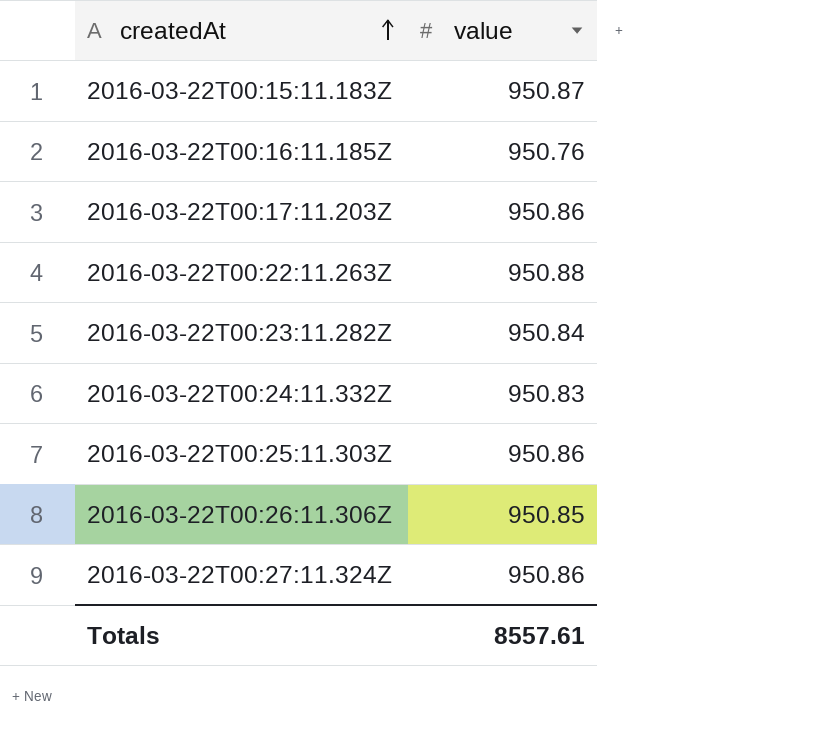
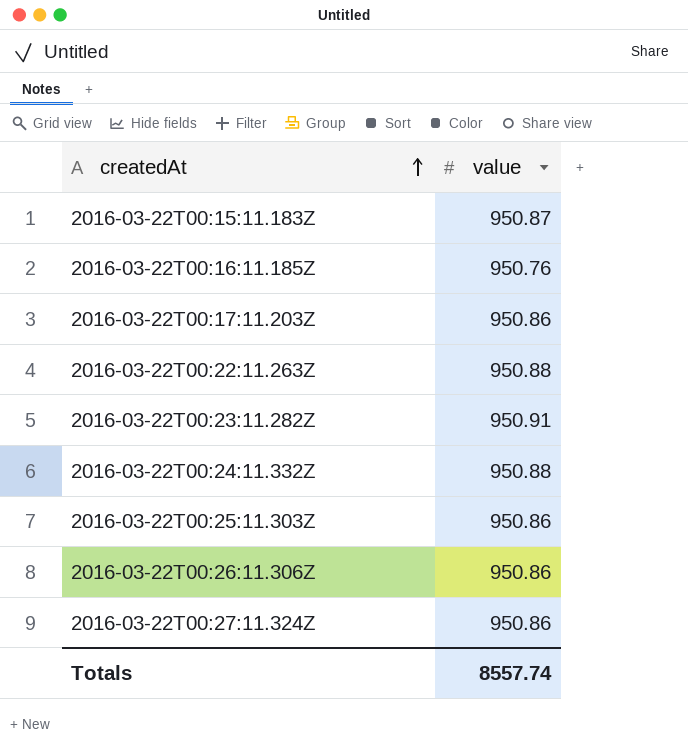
2016-03-22T00:23:11.282Z | value: 950.84 -> 950.91
2016-03-22T00:24:11.332Z | value: 950.83 -> 950.88
2016-03-22T00:26:11.306Z | value: 950.85 -> 950.86
Totals | value: 8557.61 -> 8557.74

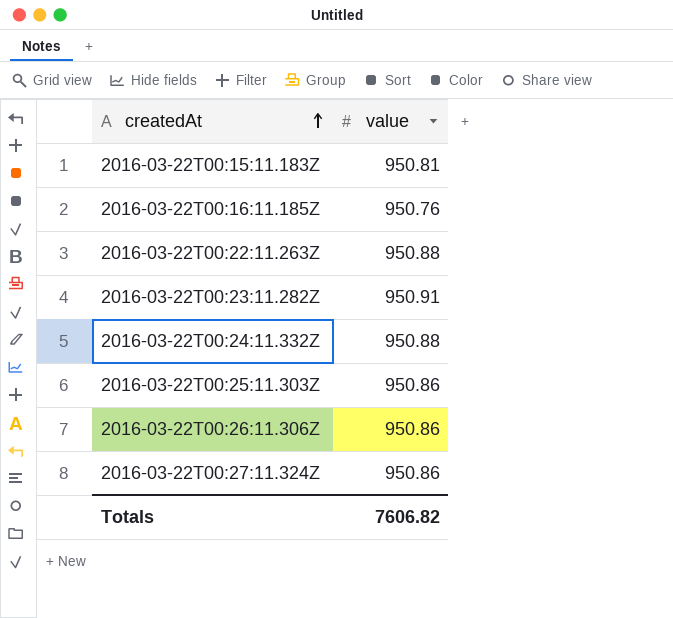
row 2016-03-22T00:17:11.203Z: 950.86 -> none
2016-03-22T00:15:11.183Z | value: 950.87 -> 950.81
Totals | value: 8557.74 -> 7606.82

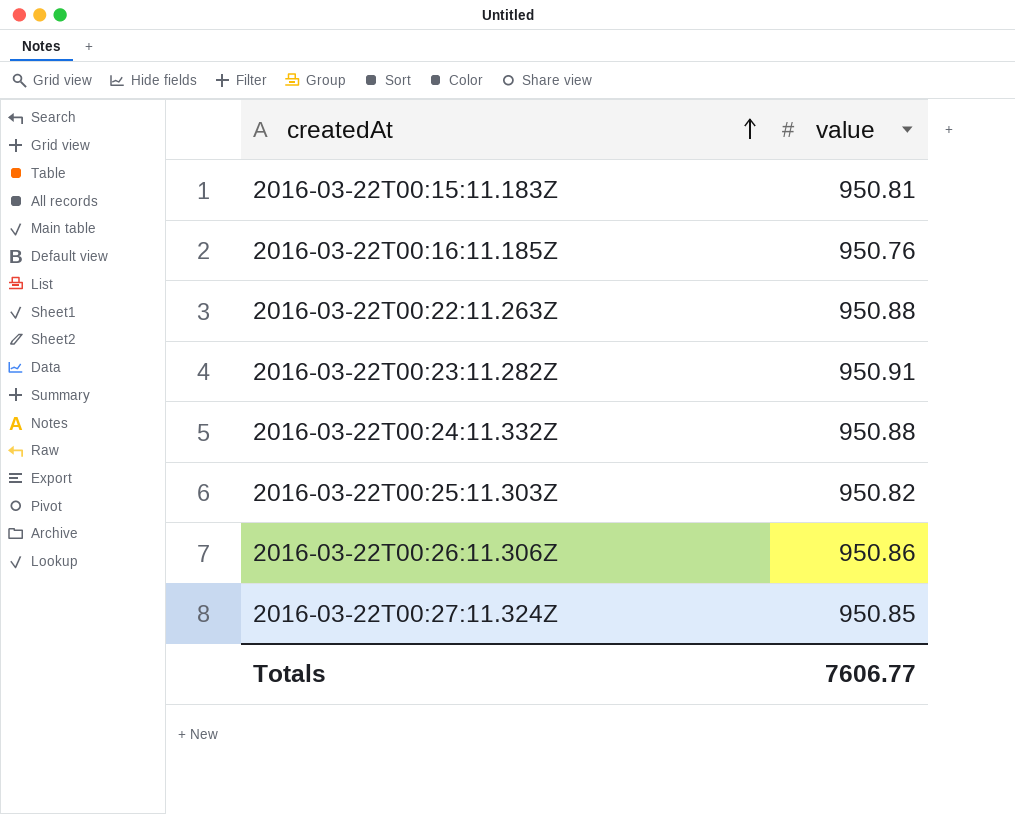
2016-03-22T00:25:11.303Z | value: 950.86 -> 950.82
2016-03-22T00:27:11.324Z | value: 950.86 -> 950.85
Totals | value: 7606.82 -> 7606.77

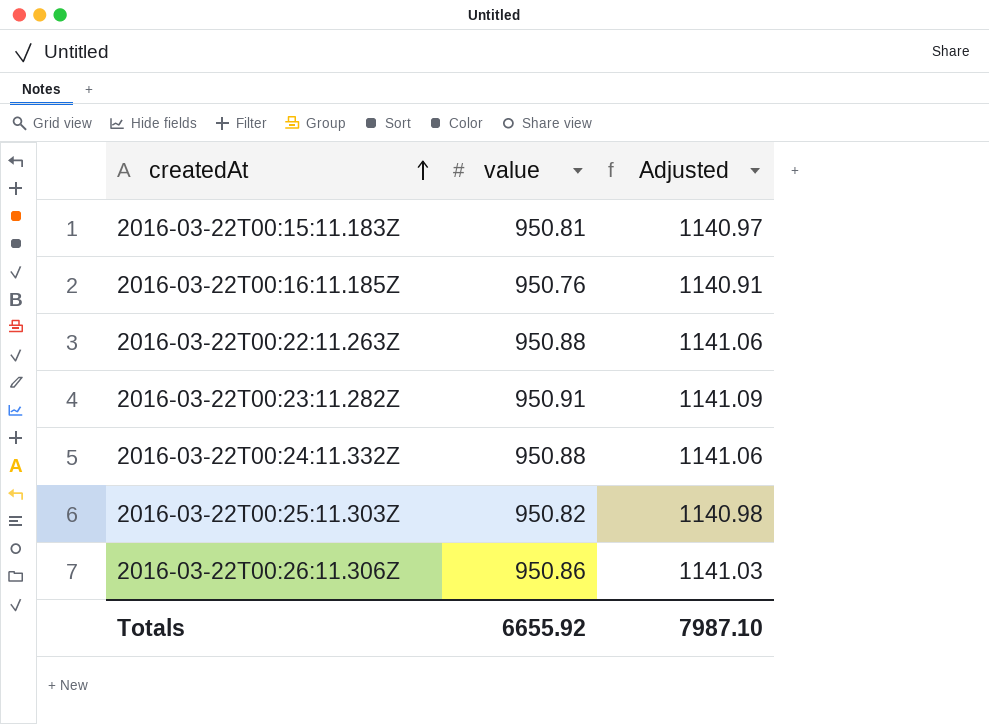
column Adjusted | formula: none -> [value] * 1.2
row 2016-03-22T00:27:11.324Z: 950.85 -> none
Totals | value: 7606.77 -> 6655.92

